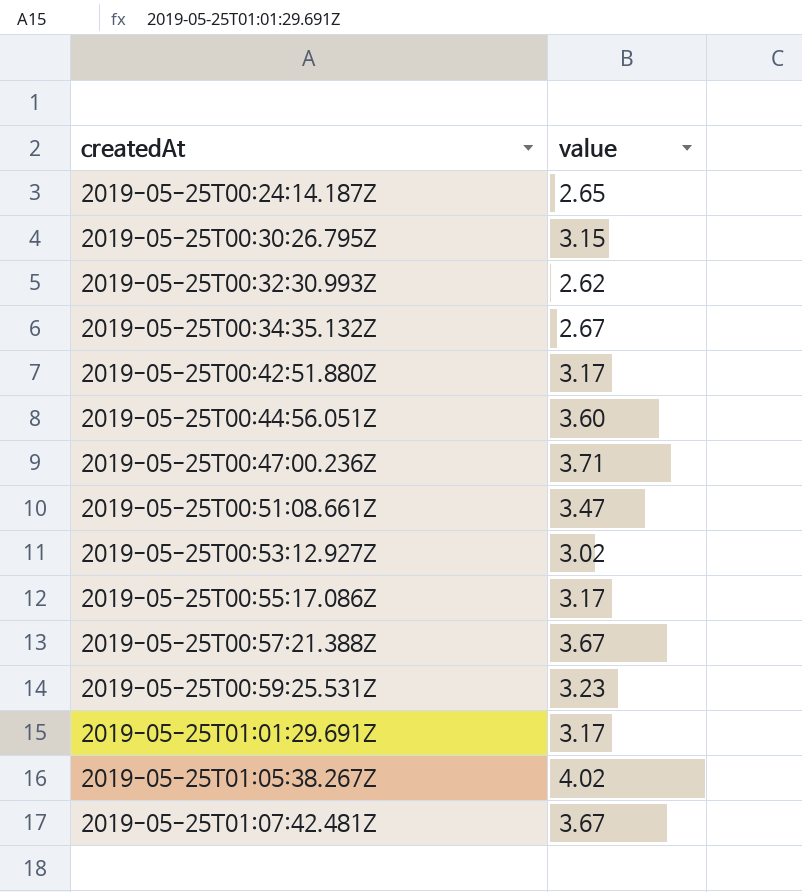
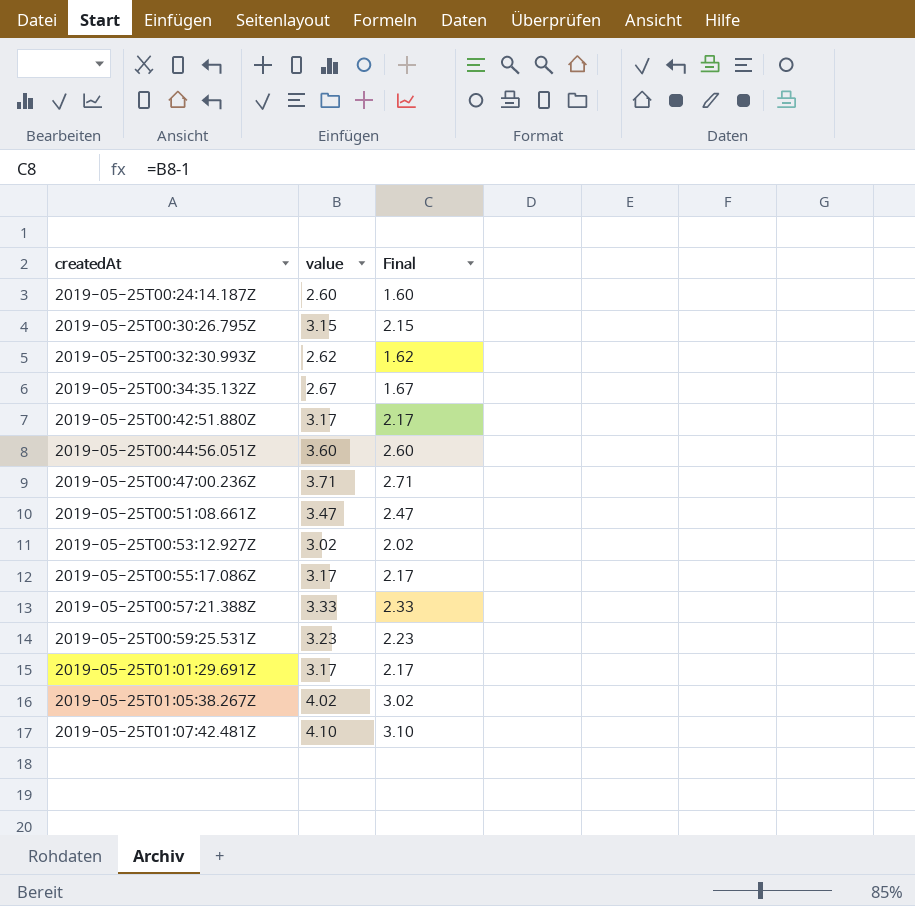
column Final | formula: none -> [value] - 1
2019-05-25T00:24:14.187Z | value: 2.65 -> 2.60
2019-05-25T00:57:21.388Z | value: 3.67 -> 3.33
2019-05-25T01:07:42.481Z | value: 3.67 -> 4.10

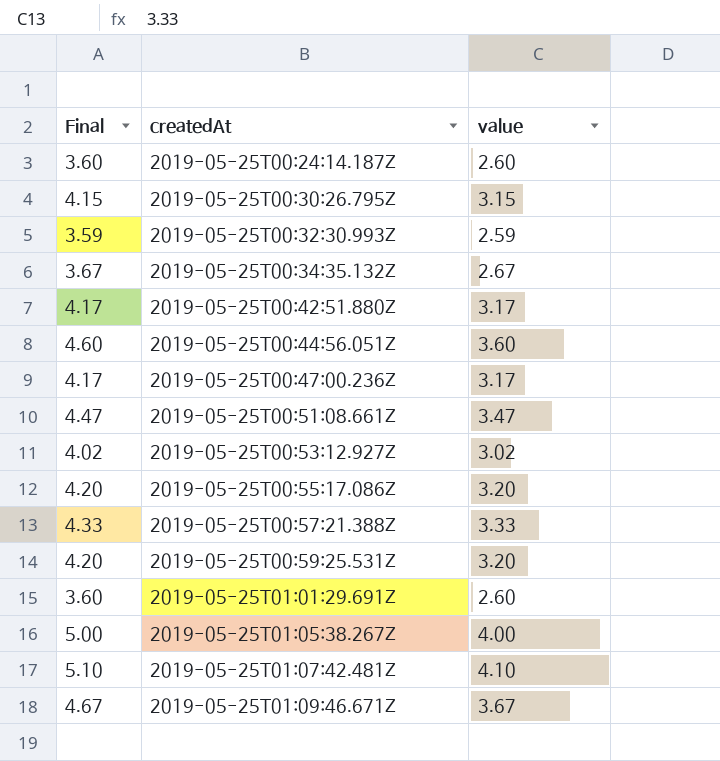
column Final | formula: [value] - 1 -> [value] + 1
column Final | position: 3 -> 1
2019-05-25T00:32:30.993Z | value: 2.62 -> 2.59
2019-05-25T00:47:00.236Z | value: 3.71 -> 3.17
2019-05-25T00:55:17.086Z | value: 3.17 -> 3.20
2019-05-25T00:59:25.531Z | value: 3.23 -> 3.20
2019-05-25T01:01:29.691Z | value: 3.17 -> 2.60
2019-05-25T01:05:38.267Z | value: 4.02 -> 4.00
row 2019-05-25T01:09:46.671Z: none -> 4.67 | 3.67

